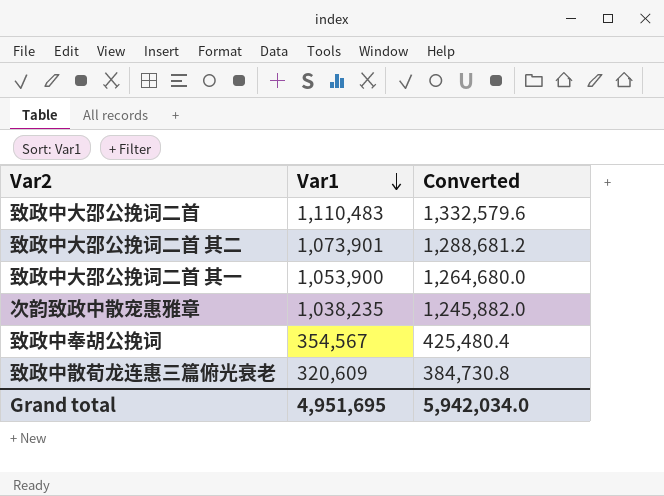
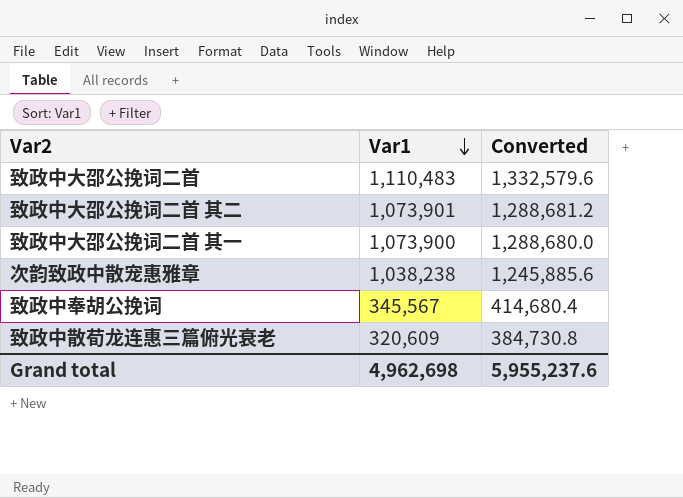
致政中大邵公挽词二首 其一 | Var1: 1,053,900 -> 1,073,900
致政中大邵公挽词二首 其一 | Converted: 1,264,680.0 -> 1,288,680.0
次韵致政中散宠惠雅章 | Var1: 1,038,235 -> 1,038,238
次韵致政中散宠惠雅章 | Converted: 1,245,882.0 -> 1,245,885.6
致政中奉胡公挽词 | Var1: 354,567 -> 345,567
致政中奉胡公挽词 | Converted: 425,480.4 -> 414,680.4
Grand total | Var1: 4,951,695 -> 4,962,698
Grand total | Converted: 5,942,034.0 -> 5,955,237.6

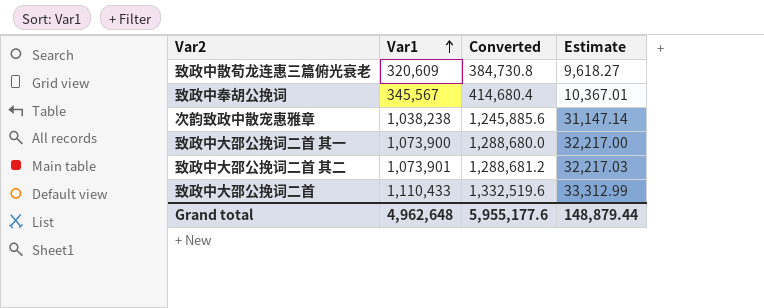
row order: Var1 descending -> Var1 ascending
column Estimate | formula: none -> [Var1] * 0.03
致政中大邵公挽词二首 | Var1: 1,110,483 -> 1,110,433
致政中大邵公挽词二首 | Converted: 1,332,579.6 -> 1,332,519.6
Grand total | Var1: 4,962,698 -> 4,962,648
Grand total | Converted: 5,955,237.6 -> 5,955,177.6

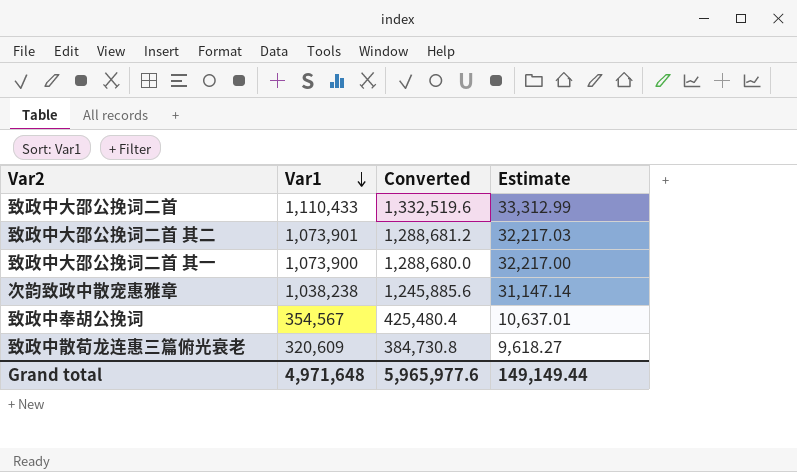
row order: Var1 ascending -> Var1 descending
致政中奉胡公挽词 | Var1: 345,567 -> 354,567
致政中奉胡公挽词 | Converted: 414,680.4 -> 425,480.4
致政中奉胡公挽词 | Estimate: 10,367.01 -> 10,637.01
Grand total | Var1: 4,962,648 -> 4,971,648
Grand total | Converted: 5,955,177.6 -> 5,965,977.6
Grand total | Estimate: 148,879.44 -> 149,149.44

